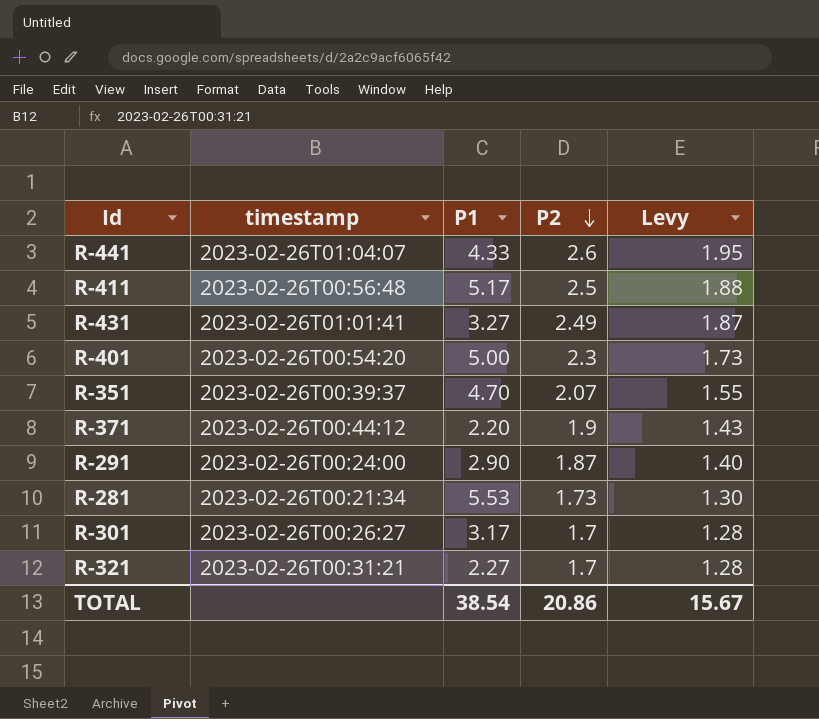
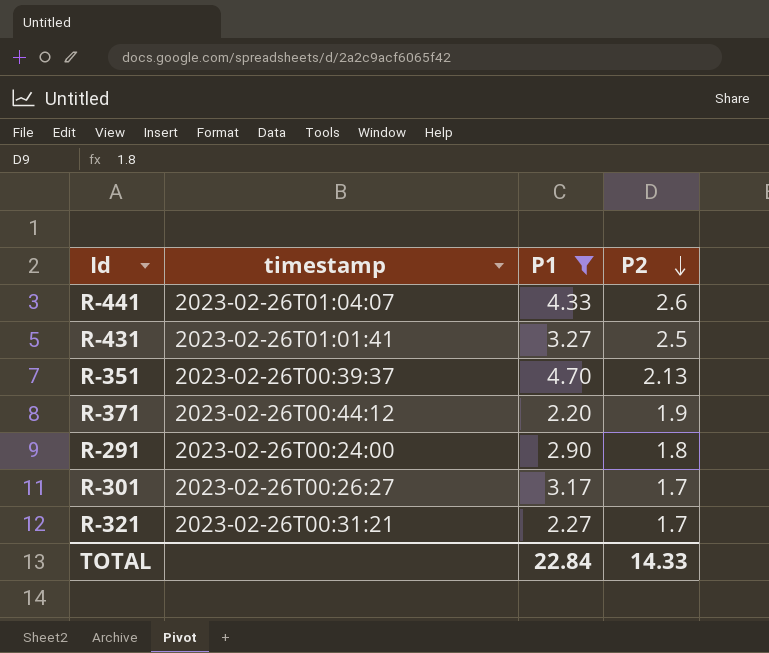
filter: none -> P1 <= 4.70
column Levy | formula: [P2] * 0.75 -> none
R-431 | P2: 2.49 -> 2.5
R-351 | P2: 2.07 -> 2.13
R-291 | P2: 1.87 -> 1.8
TOTAL | P1: 38.54 -> 22.84
TOTAL | P2: 20.86 -> 14.33

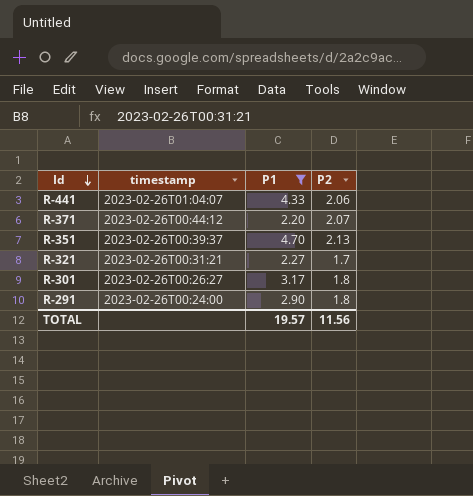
row order: P2 descending -> Id descending
row R-431: 2023-02-26T01:01:41 | 3.27 | 2.5 -> none
R-441 | P2: 2.6 -> 2.06
R-371 | P2: 1.9 -> 2.07
R-301 | P2: 1.7 -> 1.8
TOTAL | P1: 22.84 -> 19.57
TOTAL | P2: 14.33 -> 11.56

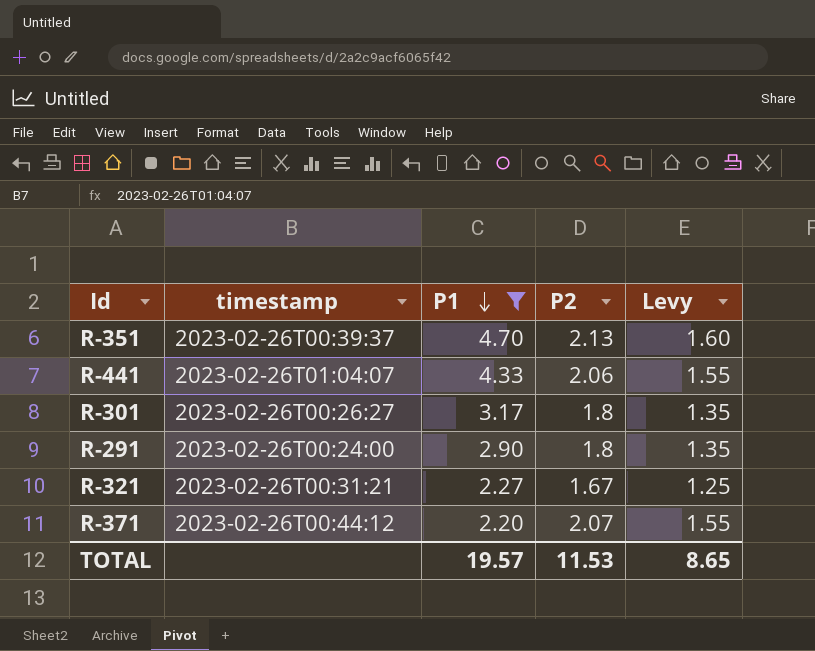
row order: Id descending -> P1 descending
column Levy | formula: none -> [P2] * 0.75
R-321 | P2: 1.7 -> 1.67
TOTAL | P2: 11.56 -> 11.53

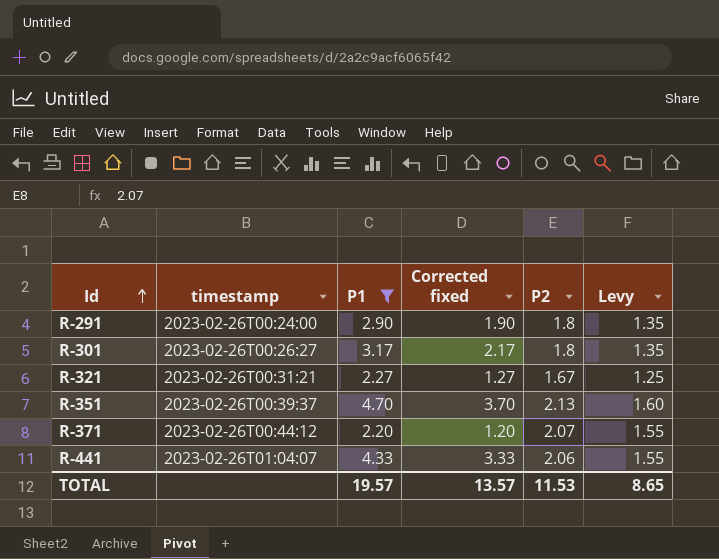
row order: P1 descending -> Id ascending
column Corrected fixed | formula: none -> [P1] - 1

